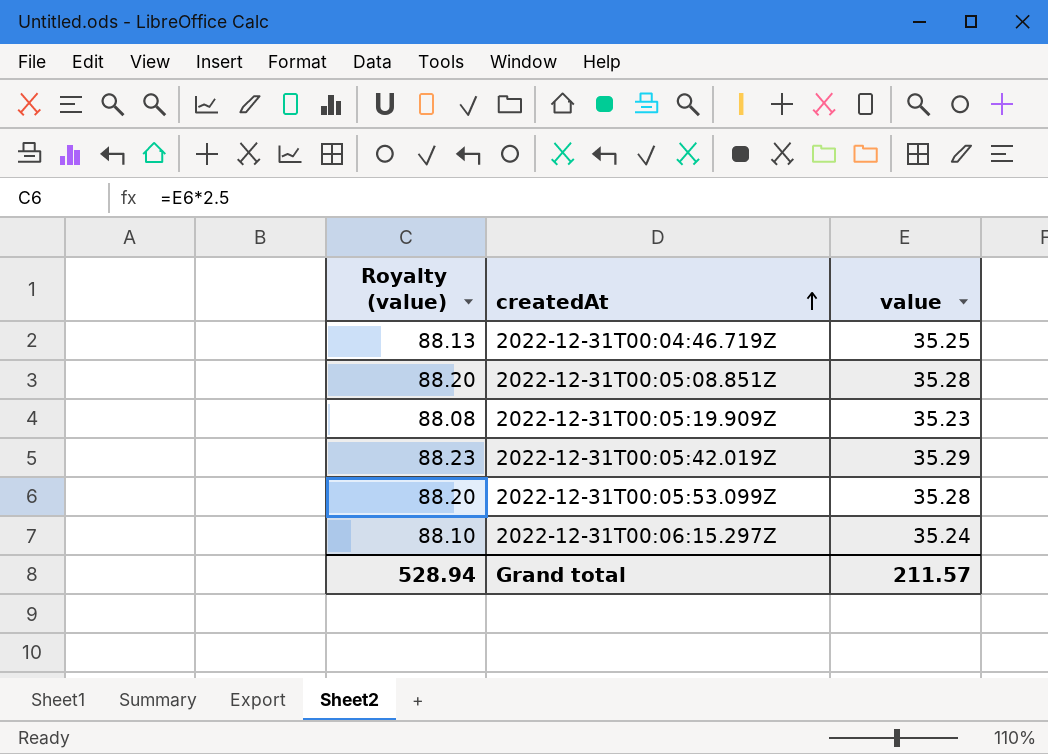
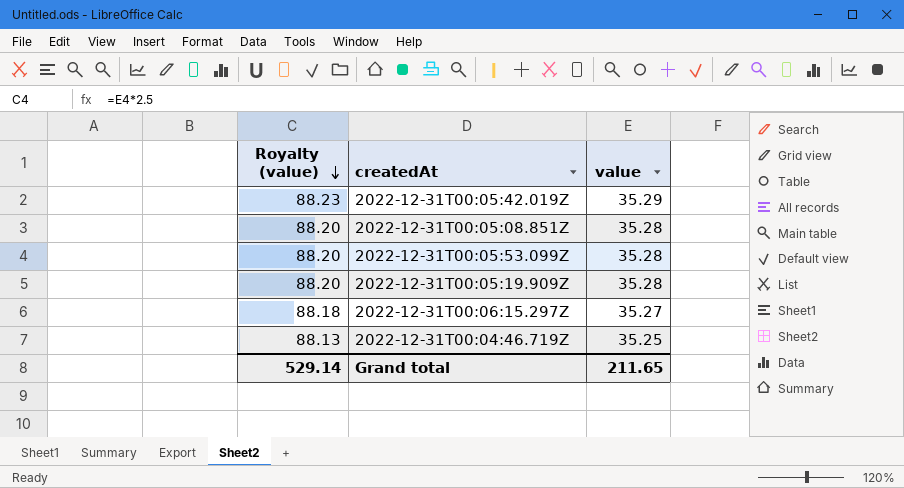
row order: createdAt ascending -> Royalty (value) descending
2022-12-31T00:05:19.909Z | Royalty (value): 88.08 -> 88.20
2022-12-31T00:05:19.909Z | value: 35.23 -> 35.28
2022-12-31T00:06:15.297Z | Royalty (value): 88.10 -> 88.18
2022-12-31T00:06:15.297Z | value: 35.24 -> 35.27
Grand total | Royalty (value): 528.94 -> 529.14
Grand total | value: 211.57 -> 211.65

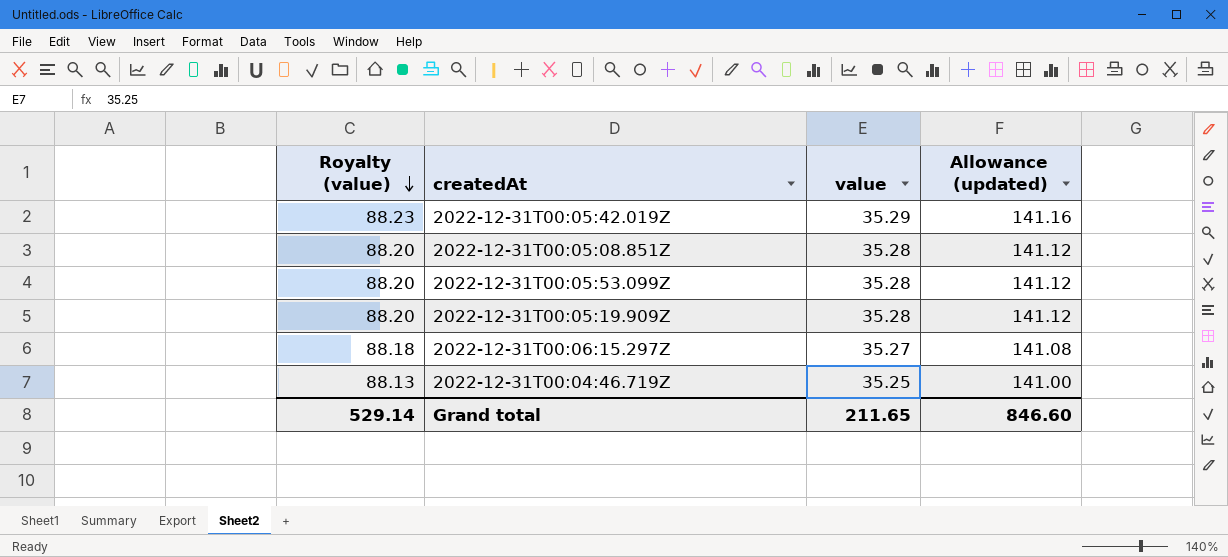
column Allowance (updated) | formula: none -> [value] * 4

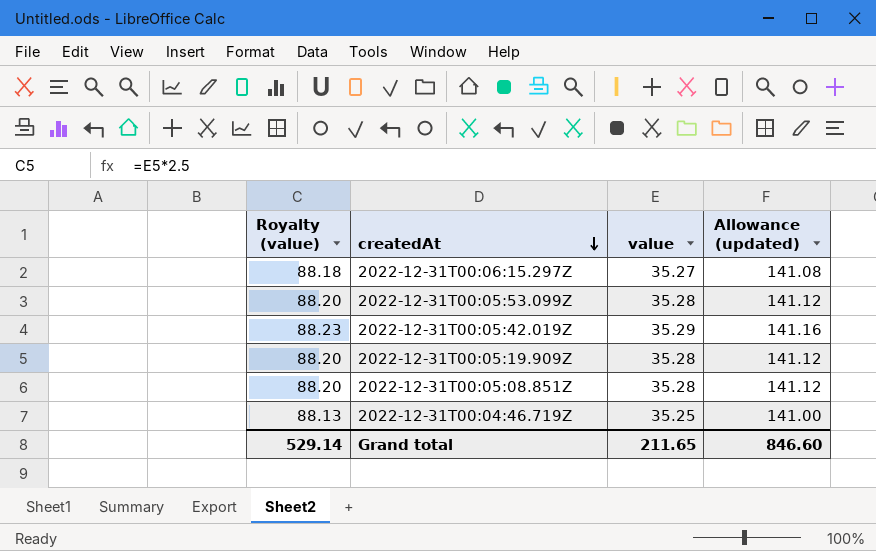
row order: Royalty (value) descending -> createdAt descending

